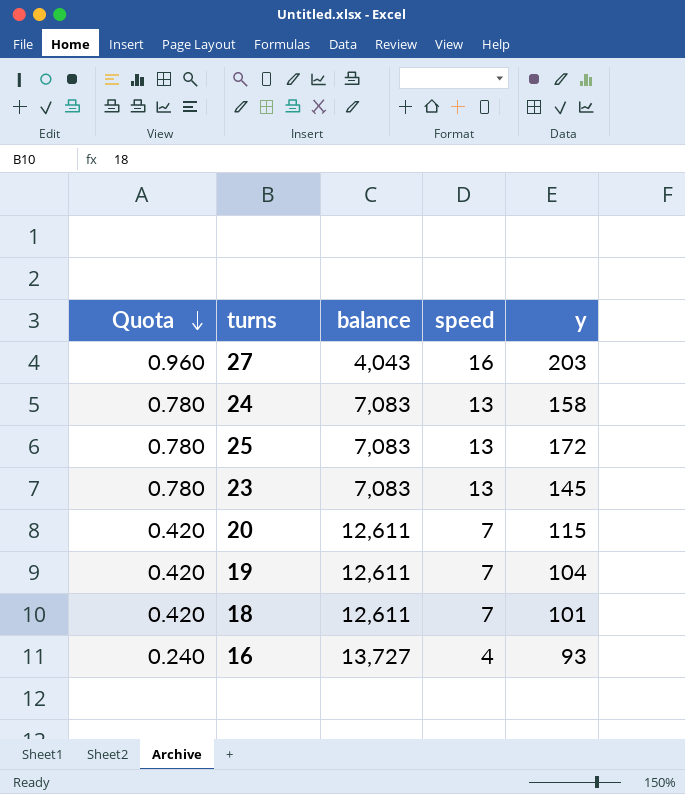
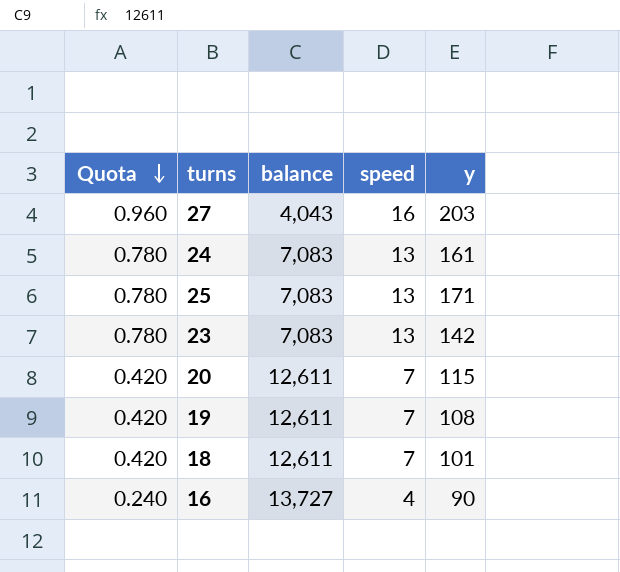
24 | y: 158 -> 161
25 | y: 172 -> 171
23 | y: 145 -> 142
19 | y: 104 -> 108
16 | y: 93 -> 90

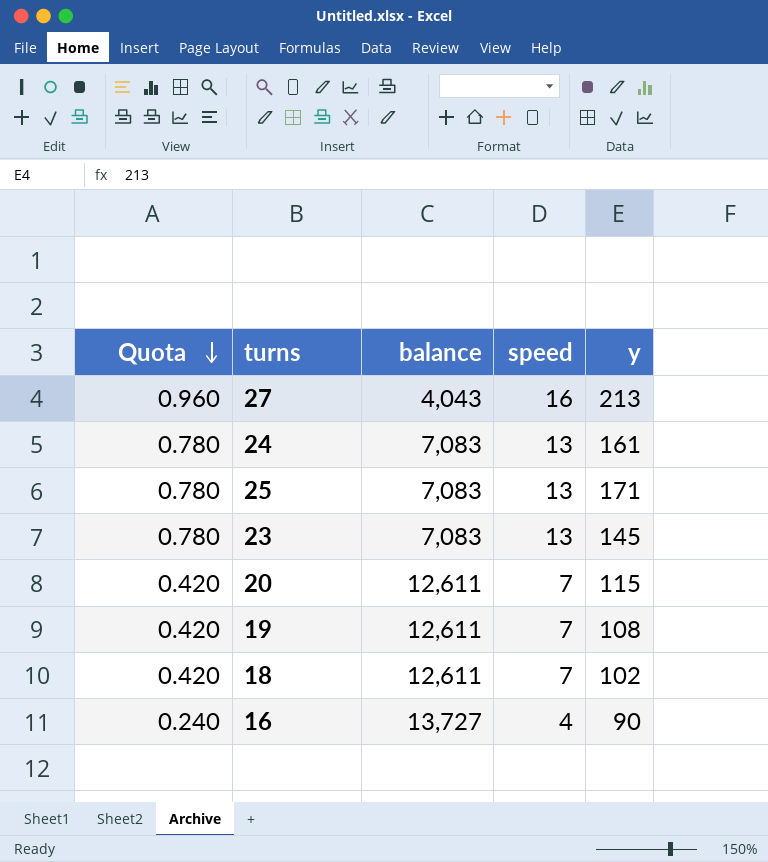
27 | y: 203 -> 213
23 | y: 142 -> 145
18 | y: 101 -> 102

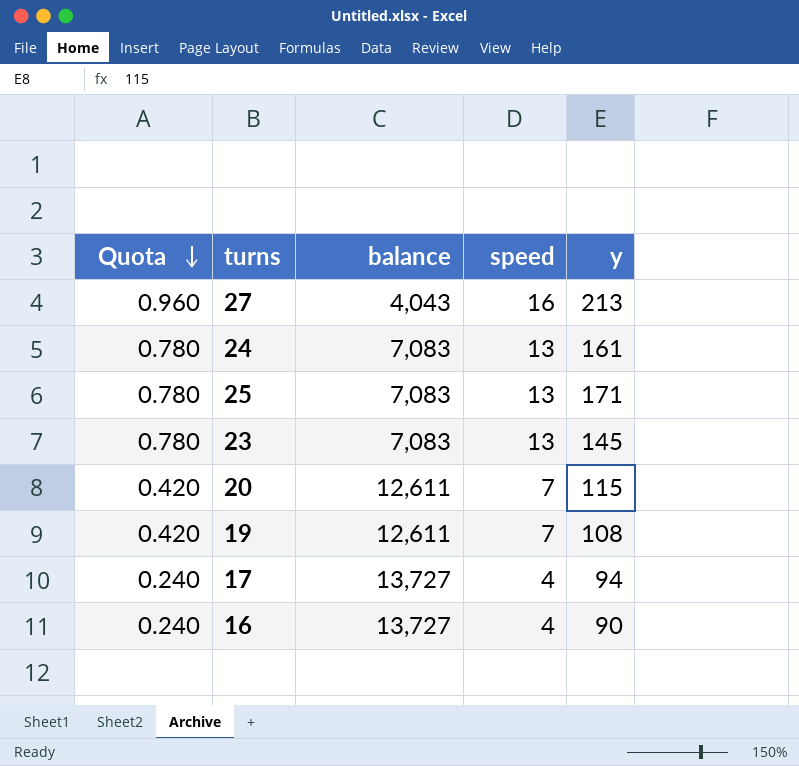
row 18: 0.420 | 12,611 | 7 | 102 -> none
row 17: none -> 0.240 | 13,727 | 4 | 94

